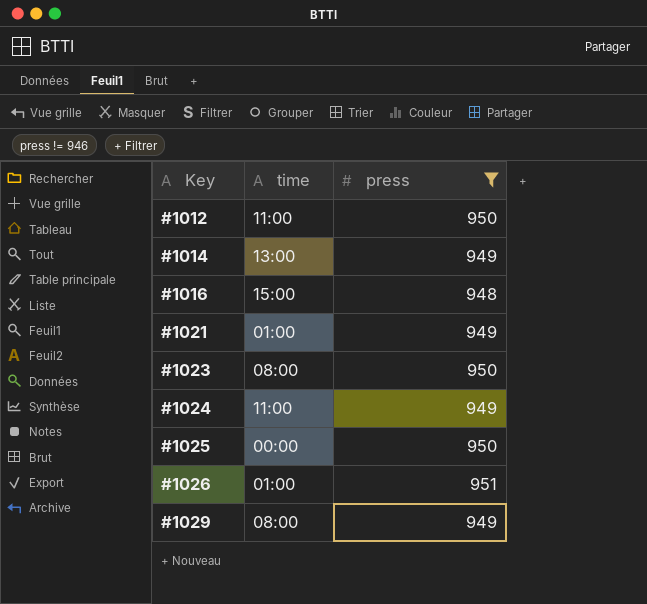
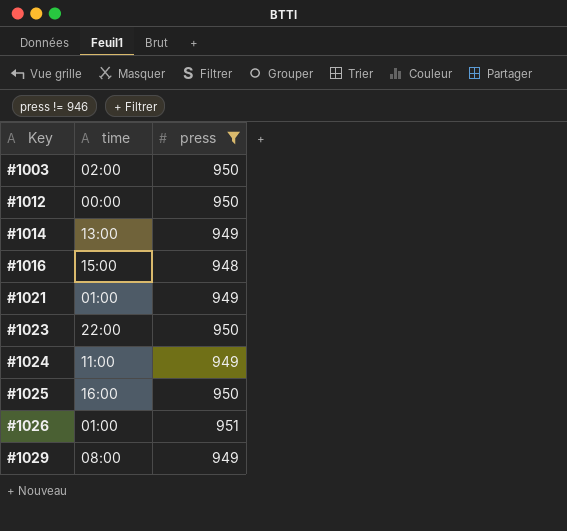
row #1003: none -> 02:00 | 950
#1012 | time: 11:00 -> 00:00
#1023 | time: 08:00 -> 22:00
#1025 | time: 00:00 -> 16:00

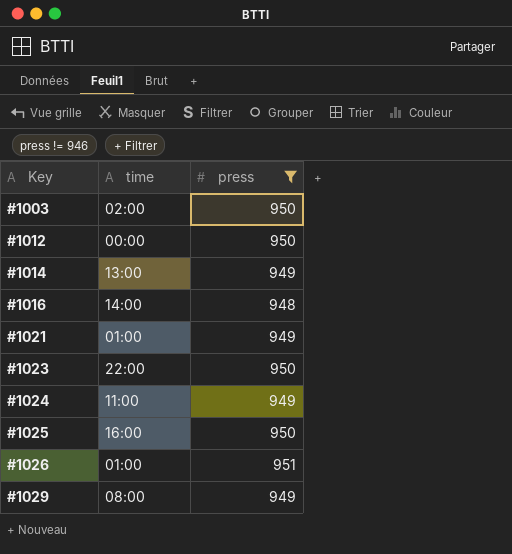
#1016 | time: 15:00 -> 14:00

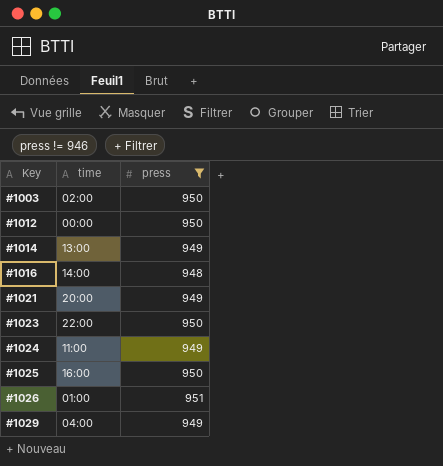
#1021 | time: 01:00 -> 20:00
#1029 | time: 08:00 -> 04:00

